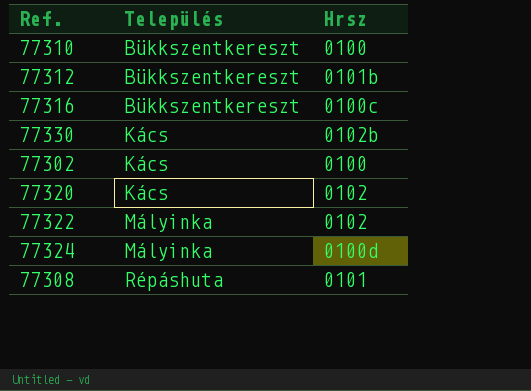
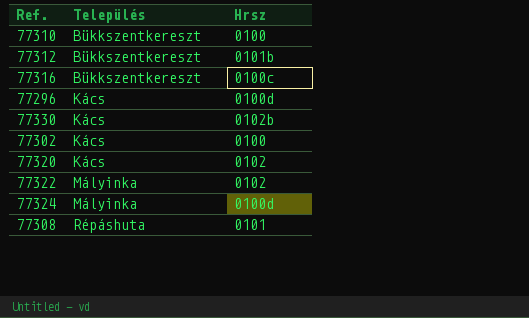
row 77296: none -> Kács | 0100d

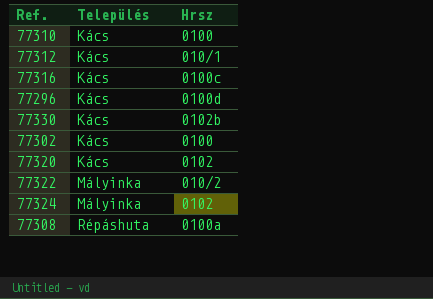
77310 | Település: Bükkszentkereszt -> Kács
77312 | Település: Bükkszentkereszt -> Kács
77312 | Hrsz: 0101b -> 010/1
77316 | Település: Bükkszentkereszt -> Kács
77322 | Hrsz: 0102 -> 010/2
77324 | Hrsz: 0100d -> 0102
77308 | Hrsz: 0101 -> 0100a

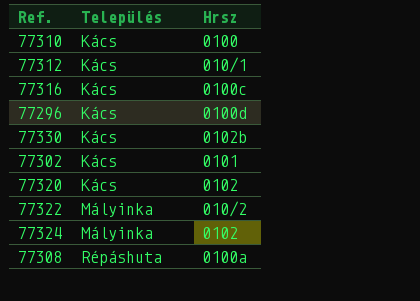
77302 | Hrsz: 0100 -> 0101

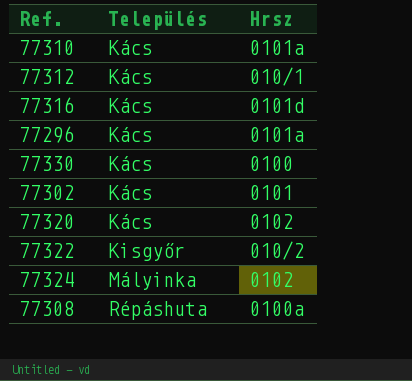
77310 | Hrsz: 0100 -> 0101a
77316 | Hrsz: 0100c -> 0101d
77296 | Hrsz: 0100d -> 0101a
77330 | Hrsz: 0102b -> 0100
77322 | Település: Mályinka -> Kisgyőr

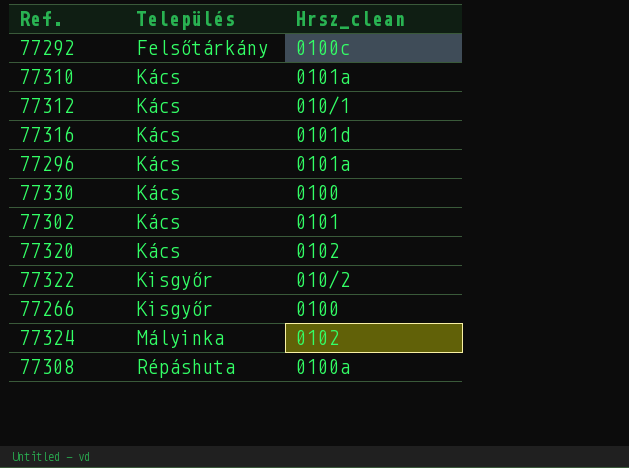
column name: Hrsz -> Hrsz_clean
row 77292: none -> Felsőtárkány | 0100c
row 77266: none -> Kisgyőr | 0100

